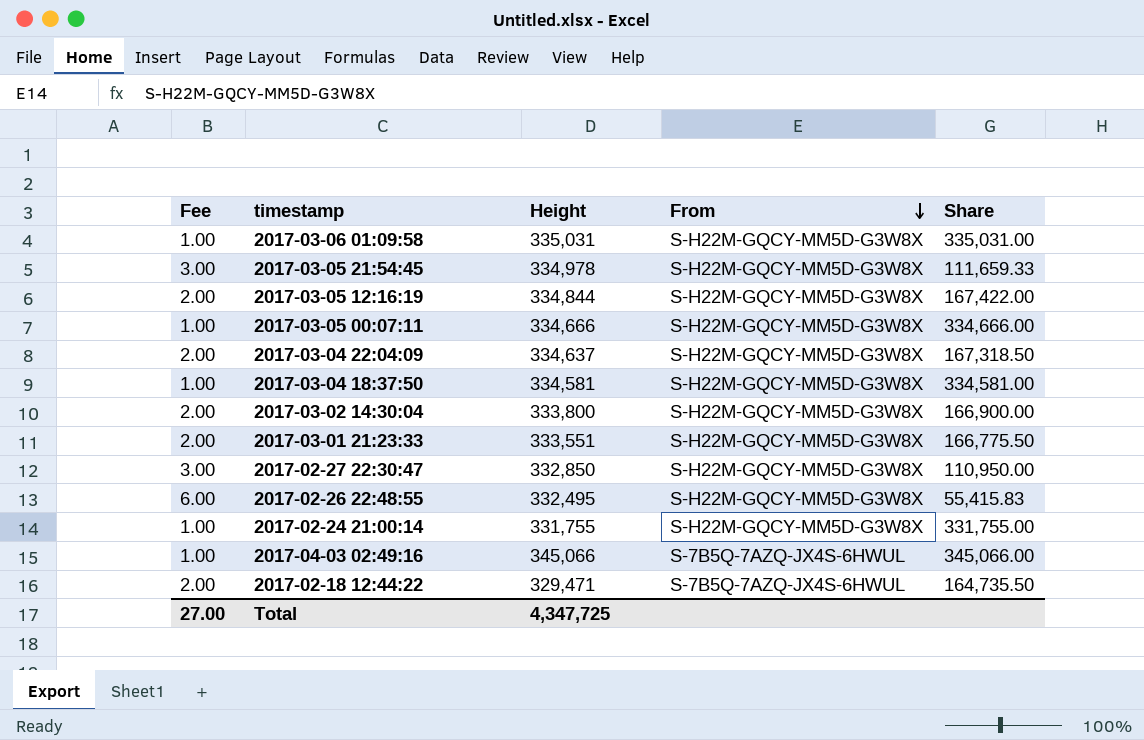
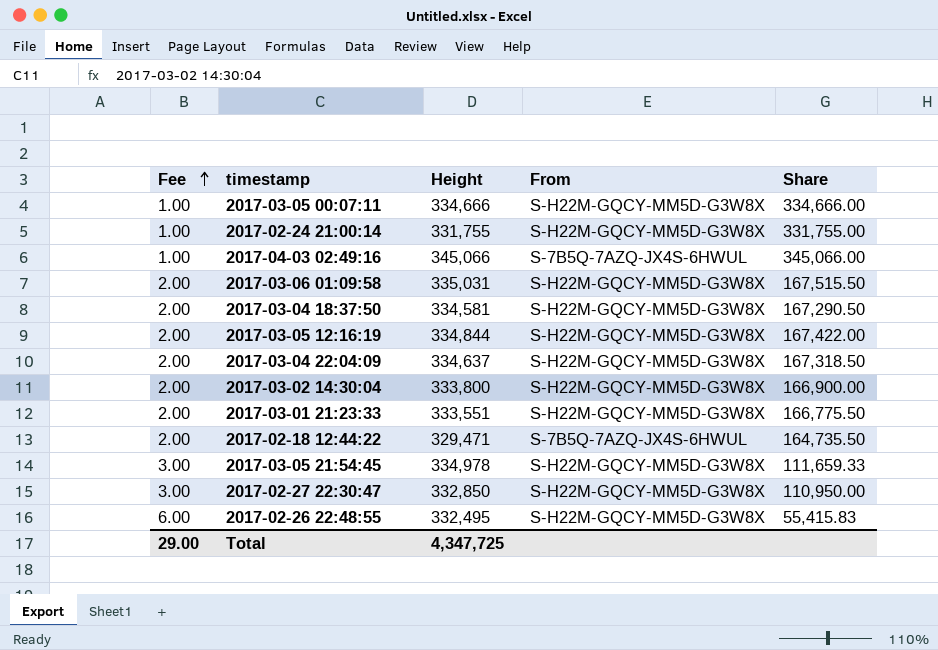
row order: From descending -> Fee ascending
2017-03-06 01:09:58 | Fee: 1.00 -> 2.00
2017-03-06 01:09:58 | Share: 335,031.00 -> 167,515.50
2017-03-04 18:37:50 | Fee: 1.00 -> 2.00
2017-03-04 18:37:50 | Share: 334,581.00 -> 167,290.50
Total | Fee: 27.00 -> 29.00

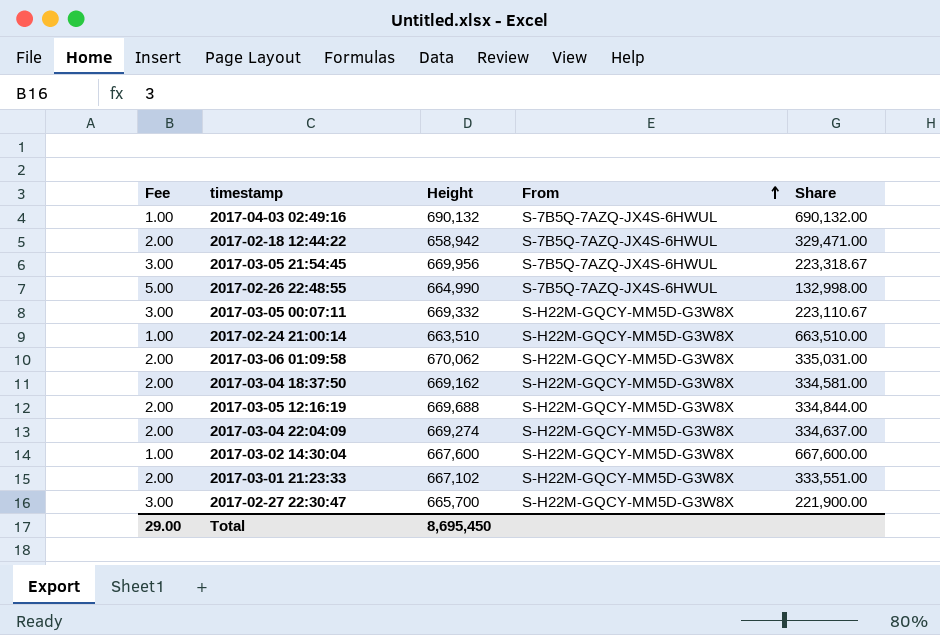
row order: Fee ascending -> From ascending
2017-04-03 02:49:16 | Height: 345,066 -> 690,132
2017-04-03 02:49:16 | Share: 345,066.00 -> 690,132.00
2017-02-18 12:44:22 | Height: 329,471 -> 658,942
2017-02-18 12:44:22 | Share: 164,735.50 -> 329,471.00
2017-03-05 21:54:45 | Height: 334,978 -> 669,956
2017-03-05 21:54:45 | From: S-H22M-GQCY-MM5D-G3W8X -> S-7B5Q-7AZQ-JX4S-6HWUL
2017-03-05 21:54:45 | Share: 111,659.33 -> 223,318.67
2017-02-26 22:48:55 | Fee: 6.00 -> 5.00
2017-02-26 22:48:55 | Height: 332,495 -> 664,990
2017-02-26 22:48:55 | From: S-H22M-GQCY-MM5D-G3W8X -> S-7B5Q-7AZQ-JX4S-6HWUL
2017-02-26 22:48:55 | Share: 55,415.83 -> 132,998.00
2017-03-05 00:07:11 | Fee: 1.00 -> 3.00
2017-03-05 00:07:11 | Height: 334,666 -> 669,332
2017-03-05 00:07:11 | Share: 334,666.00 -> 223,110.67
2017-02-24 21:00:14 | Height: 331,755 -> 663,510
2017-02-24 21:00:14 | Share: 331,755.00 -> 663,510.00
2017-03-06 01:09:58 | Height: 335,031 -> 670,062
2017-03-06 01:09:58 | Share: 167,515.50 -> 335,031.00
2017-03-04 18:37:50 | Height: 334,581 -> 669,162
2017-03-04 18:37:50 | Share: 167,290.50 -> 334,581.00
2017-03-05 12:16:19 | Height: 334,844 -> 669,688
2017-03-05 12:16:19 | Share: 167,422.00 -> 334,844.00
2017-03-04 22:04:09 | Height: 334,637 -> 669,274
2017-03-04 22:04:09 | Share: 167,318.50 -> 334,637.00
2017-03-02 14:30:04 | Fee: 2.00 -> 1.00
2017-03-02 14:30:04 | Height: 333,800 -> 667,600
2017-03-02 14:30:04 | Share: 166,900.00 -> 667,600.00
2017-03-01 21:23:33 | Height: 333,551 -> 667,102
2017-03-01 21:23:33 | Share: 166,775.50 -> 333,551.00
2017-02-27 22:30:47 | Height: 332,850 -> 665,700
2017-02-27 22:30:47 | Share: 110,950.00 -> 221,900.00
Total | Height: 4,347,725 -> 8,695,450

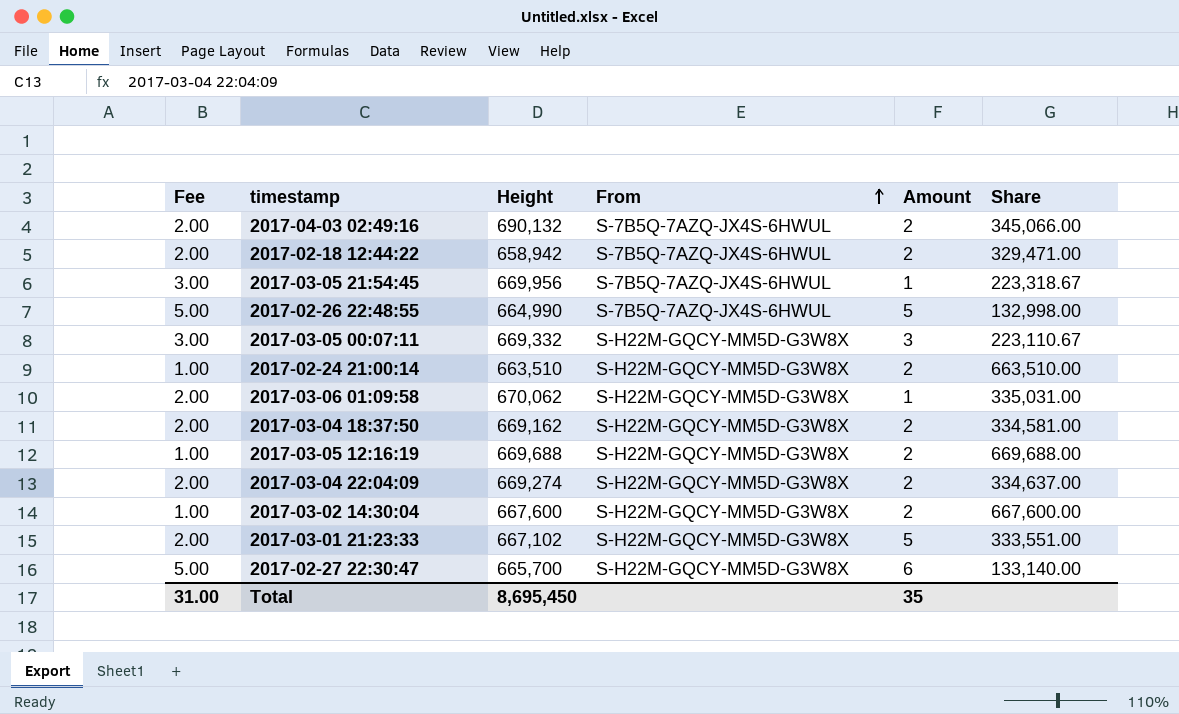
column Amount | position: none -> 5
2017-04-03 02:49:16 | Fee: 1.00 -> 2.00
2017-04-03 02:49:16 | Share: 690,132.00 -> 345,066.00
2017-03-05 12:16:19 | Fee: 2.00 -> 1.00
2017-03-05 12:16:19 | Share: 334,844.00 -> 669,688.00
2017-02-27 22:30:47 | Fee: 3.00 -> 5.00
2017-02-27 22:30:47 | Share: 221,900.00 -> 133,140.00
Total | Fee: 29.00 -> 31.00

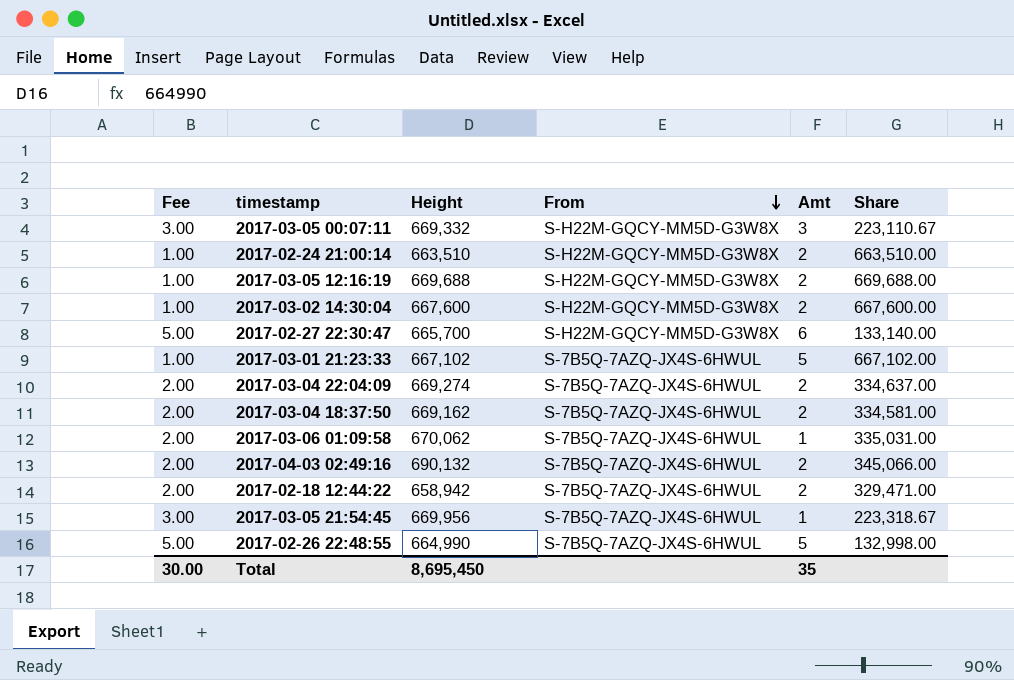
row order: From ascending -> From descending
column name: Amount -> Amt
2017-03-01 21:23:33 | Fee: 2.00 -> 1.00
2017-03-01 21:23:33 | From: S-H22M-GQCY-MM5D-G3W8X -> S-7B5Q-7AZQ-JX4S-6HWUL
2017-03-01 21:23:33 | Share: 333,551.00 -> 667,102.00
2017-03-04 22:04:09 | From: S-H22M-GQCY-MM5D-G3W8X -> S-7B5Q-7AZQ-JX4S-6HWUL
2017-03-04 18:37:50 | From: S-H22M-GQCY-MM5D-G3W8X -> S-7B5Q-7AZQ-JX4S-6HWUL
2017-03-06 01:09:58 | From: S-H22M-GQCY-MM5D-G3W8X -> S-7B5Q-7AZQ-JX4S-6HWUL
Total | Fee: 31.00 -> 30.00

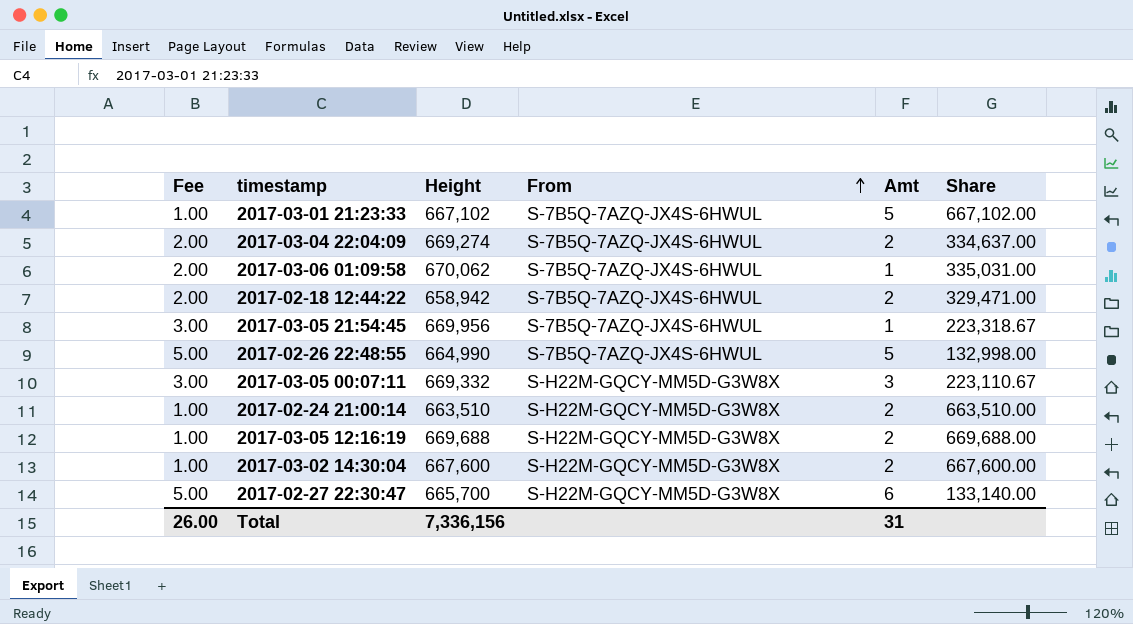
row order: From descending -> From ascending
row 2017-03-04 18:37:50: 2.00 | 669,162 | S-7B5Q-7AZQ-JX4S-6HWUL | 2 | 334,581.00 -> none
row 2017-04-03 02:49:16: 2.00 | 690,132 | S-7B5Q-7AZQ-JX4S-6HWUL | 2 | 345,066.00 -> none
Total | Fee: 30.00 -> 26.00
Total | Height: 8,695,450 -> 7,336,156
Total | Amt: 35 -> 31

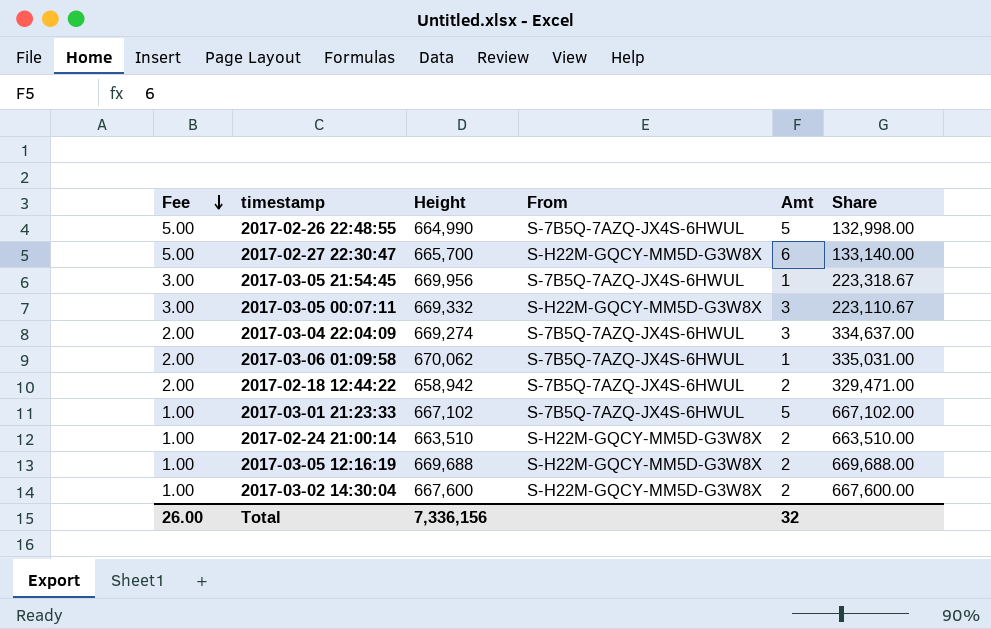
row order: From ascending -> Fee descending
2017-03-04 22:04:09 | Amt: 2 -> 3
Total | Amt: 31 -> 32

